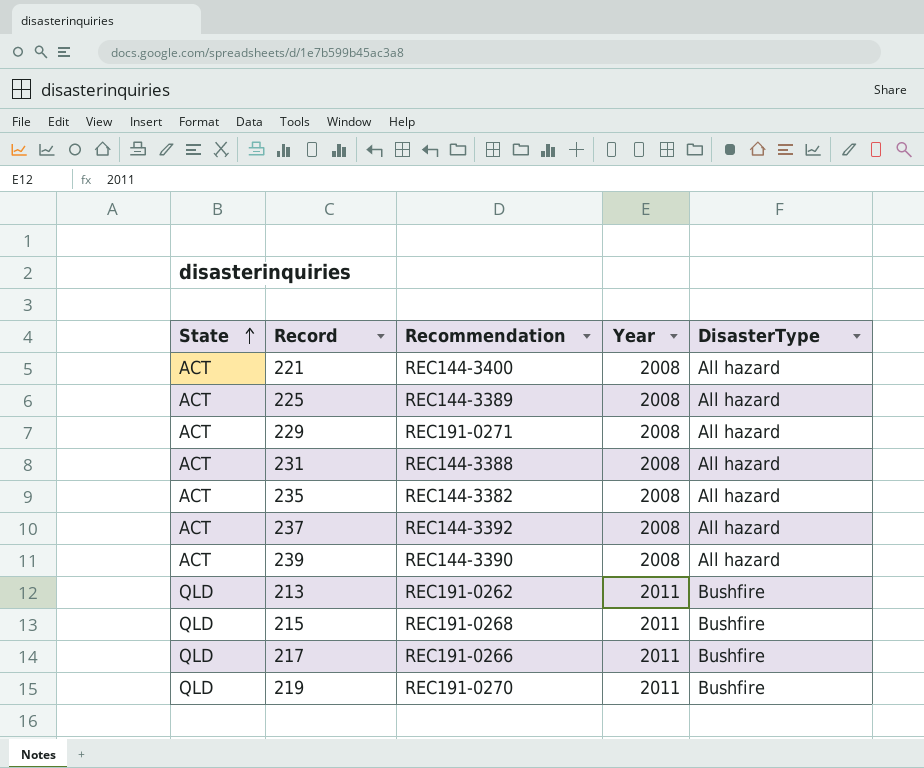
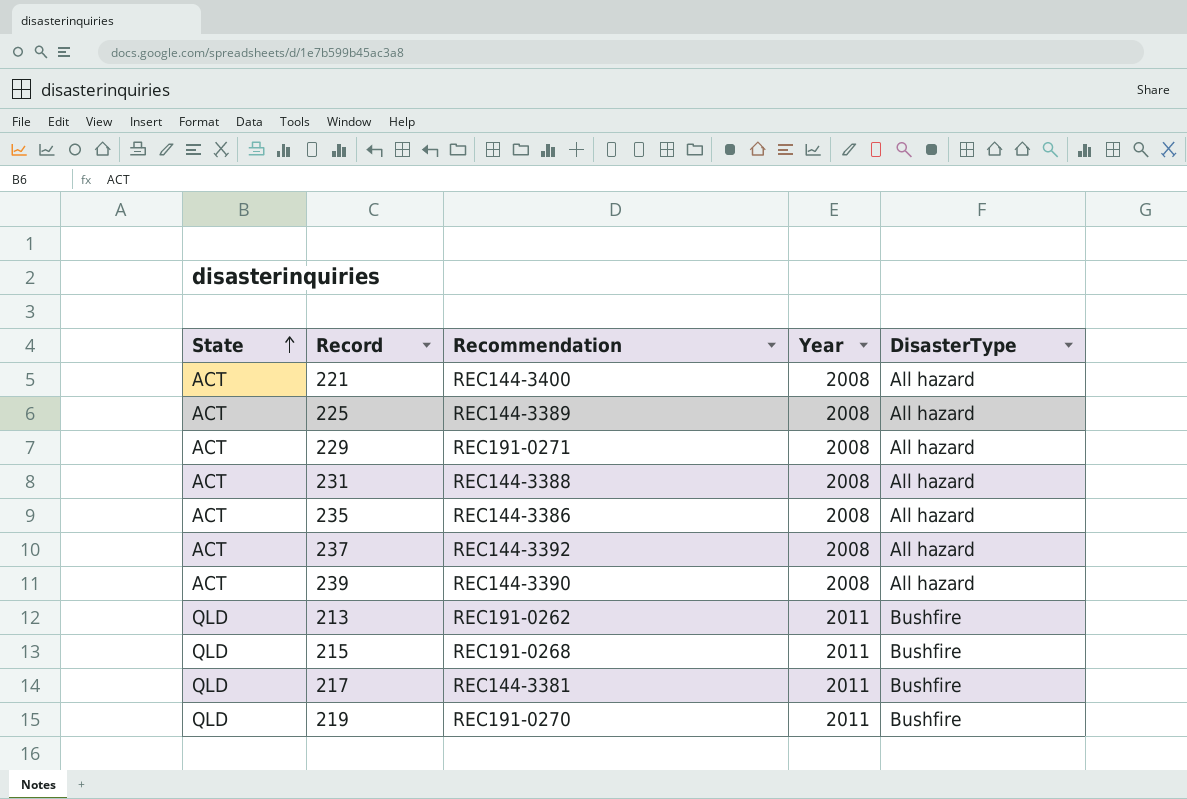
235 | Recommendation: REC144-3382 -> REC144-3386
217 | Recommendation: REC191-0266 -> REC144-3381

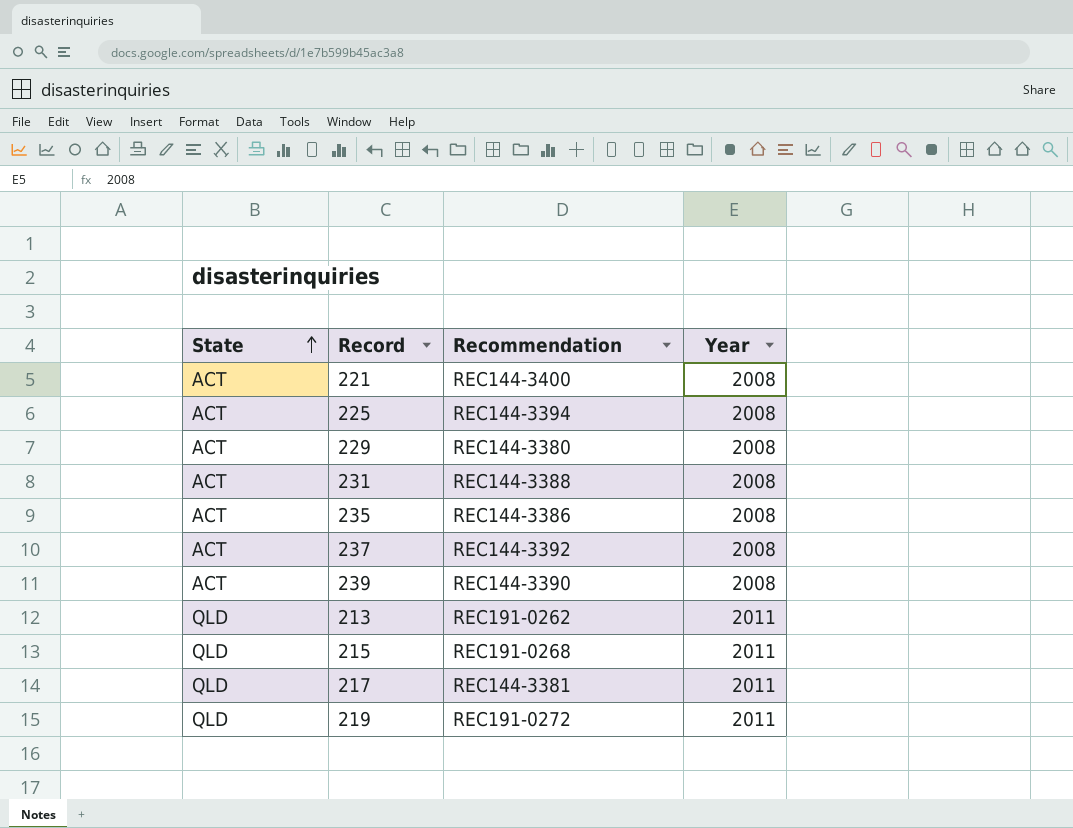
column DisasterType | position: 5 -> none
225 | Recommendation: REC144-3389 -> REC144-3394
229 | Recommendation: REC191-0271 -> REC144-3380
219 | Recommendation: REC191-0270 -> REC191-0272

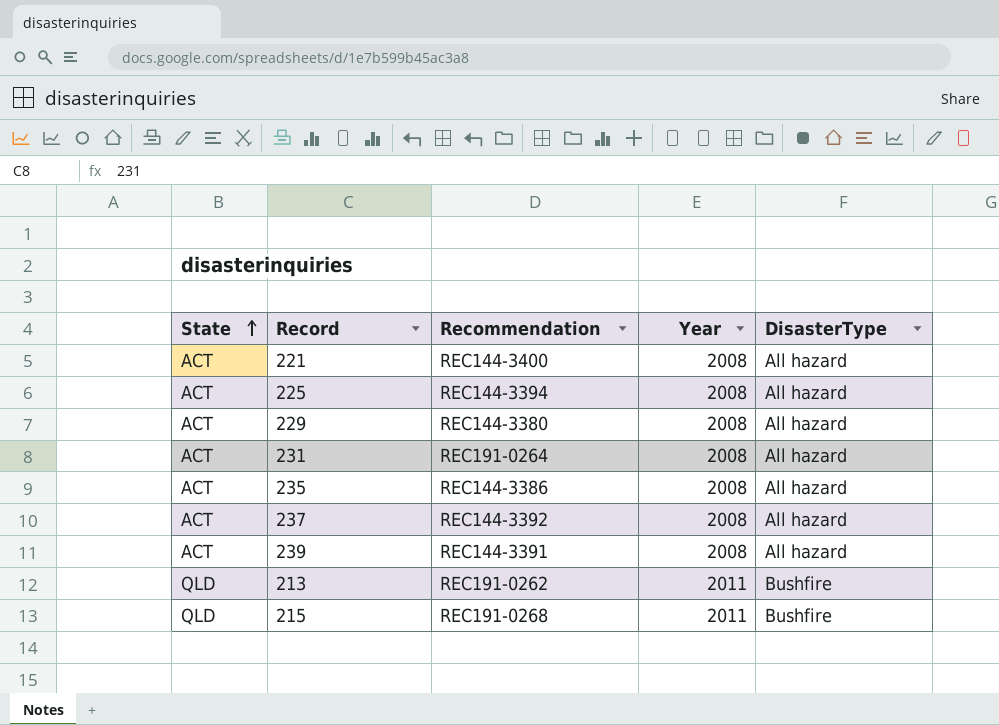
column DisasterType | position: none -> 5
row 217: QLD | REC144-3381 | 2011 -> none
row 219: QLD | REC191-0272 | 2011 -> none
231 | Recommendation: REC144-3388 -> REC191-0264
239 | Recommendation: REC144-3390 -> REC144-3391

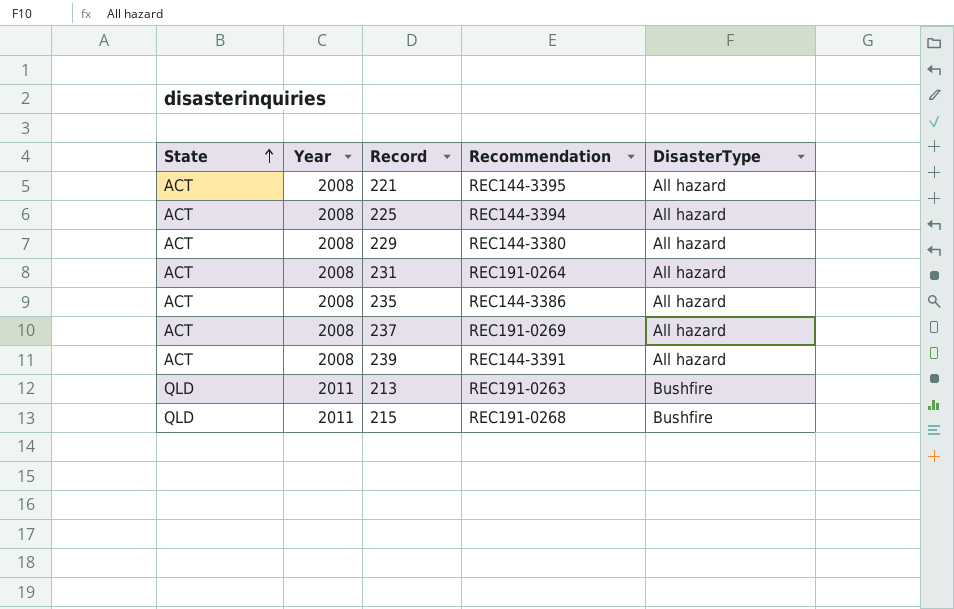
column Year | position: 4 -> 2
221 | Recommendation: REC144-3400 -> REC144-3395
237 | Recommendation: REC144-3392 -> REC191-0269
213 | Recommendation: REC191-0262 -> REC191-0263

